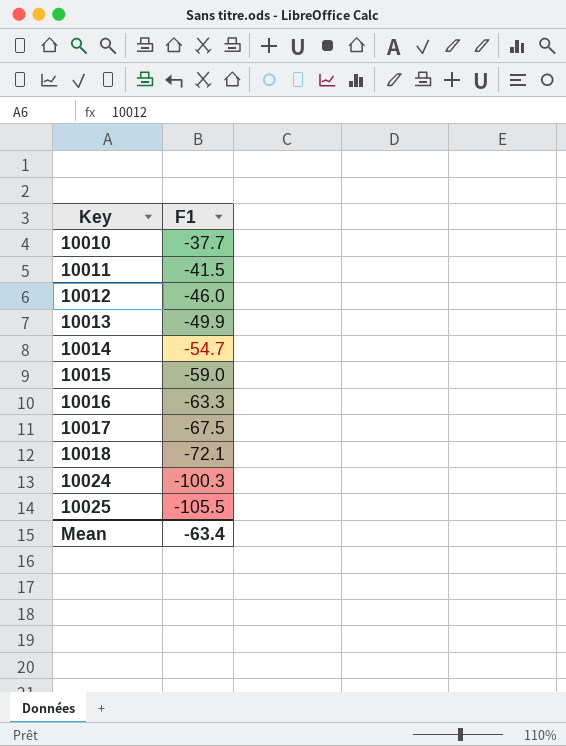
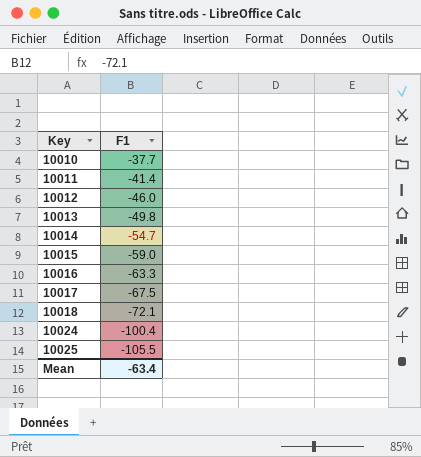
10011 | F1: -41.5 -> -41.4
10013 | F1: -49.9 -> -49.8
10024 | F1: -100.3 -> -100.4

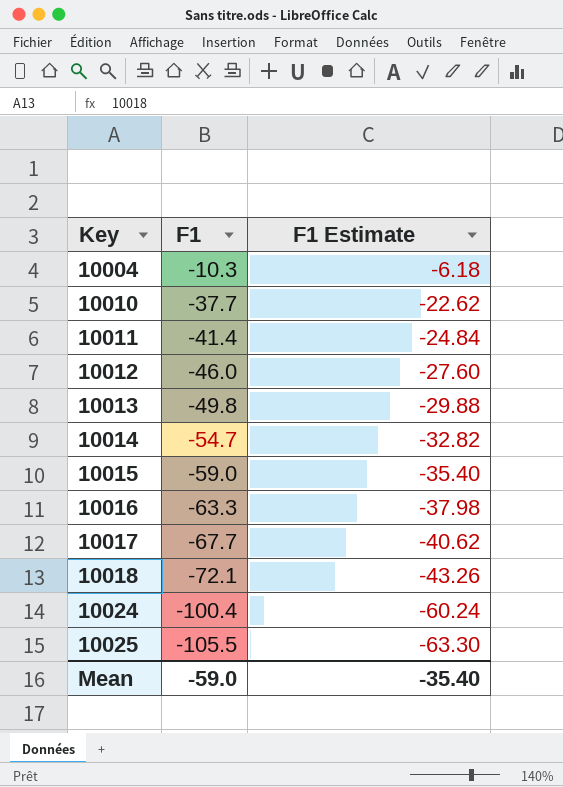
column F1 Estimate | formula: none -> [F1] * 0.6
row 10004: none -> -10.3 | -6.18
10017 | F1: -67.5 -> -67.7
Mean | F1: -63.4 -> -59.0

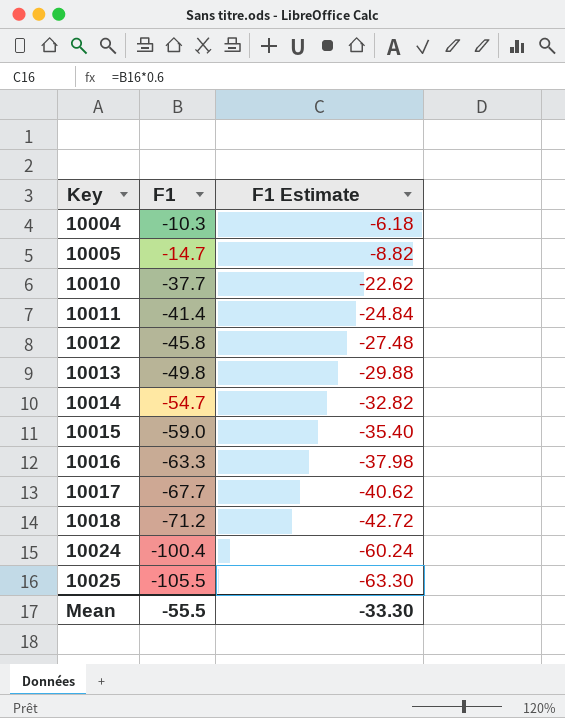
row 10005: none -> -14.7 | -8.82
10012 | F1: -46.0 -> -45.8
10012 | F1 Estimate: -27.60 -> -27.48
10018 | F1: -72.1 -> -71.2
10018 | F1 Estimate: -43.26 -> -42.72
Mean | F1: -59.0 -> -55.5
Mean | F1 Estimate: -35.40 -> -33.30

